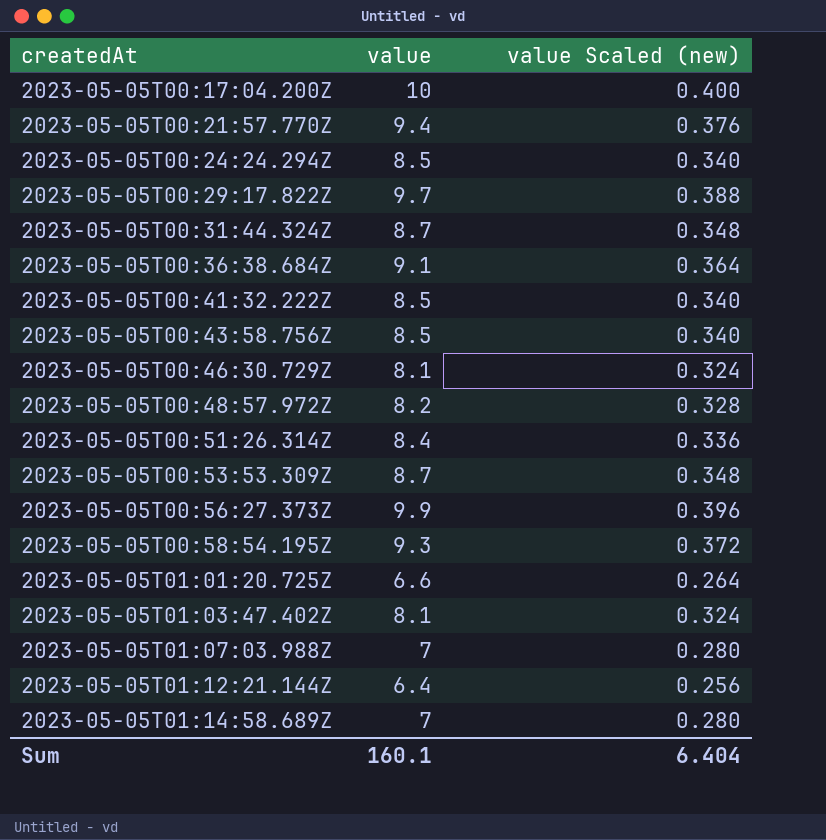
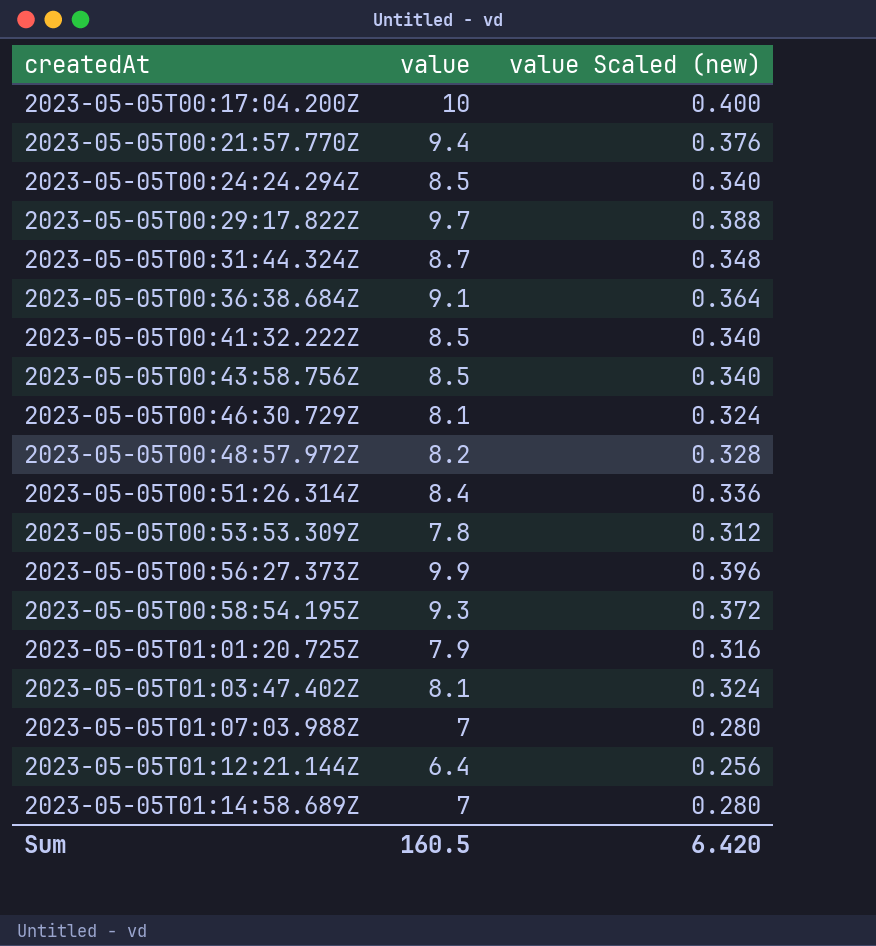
2023-05-05T00:53:53.309Z | value: 8.7 -> 7.8
2023-05-05T00:53:53.309Z | value Scaled (new): 0.348 -> 0.312
2023-05-05T01:01:20.725Z | value: 6.6 -> 7.9
2023-05-05T01:01:20.725Z | value Scaled (new): 0.264 -> 0.316
Sum | value: 160.1 -> 160.5
Sum | value Scaled (new): 6.404 -> 6.420

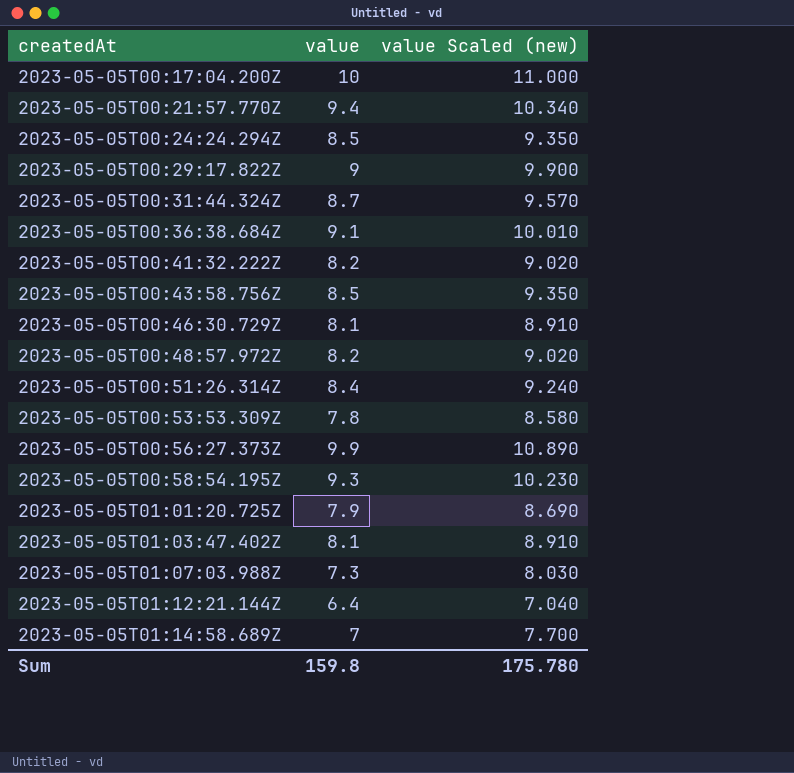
column value Scaled (new) | formula: [value] * 0.04 -> [value] * 1.1
2023-05-05T00:29:17.822Z | value: 9.7 -> 9
2023-05-05T00:41:32.222Z | value: 8.5 -> 8.2
2023-05-05T01:07:03.988Z | value: 7 -> 7.3
Sum | value: 160.5 -> 159.8
Sum | value Scaled (new): 6.420 -> 175.780

